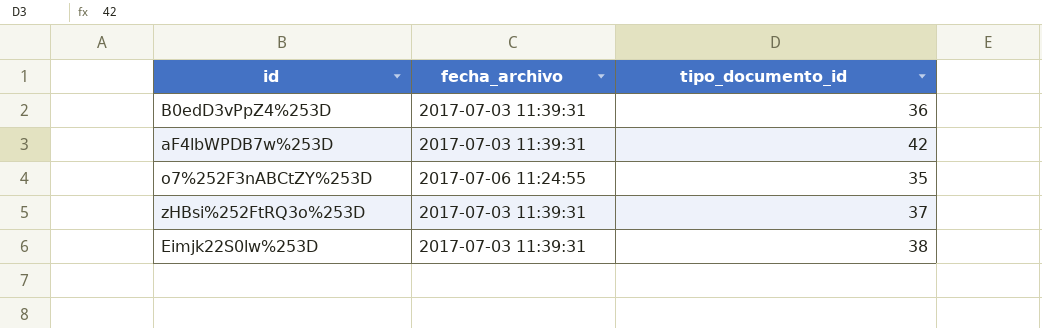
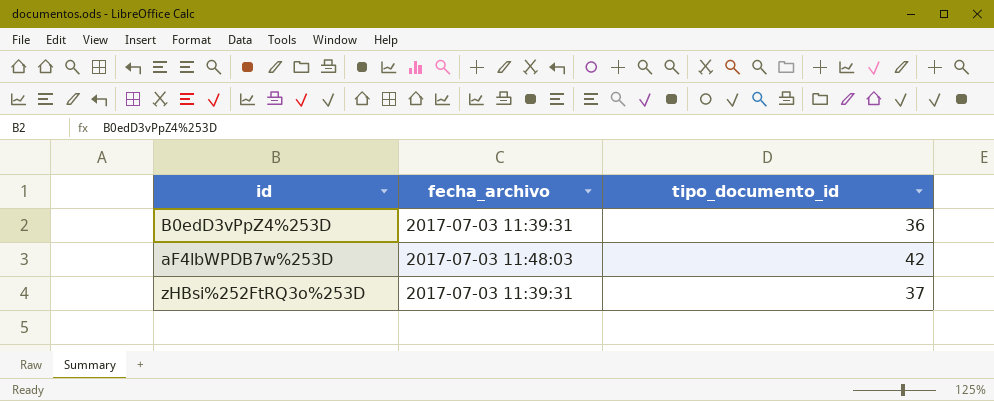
row o7%252F3nABCtZY%253D: 2017-07-06 11:24:55 | 35 -> none
row Eimjk22S0lw%253D: 2017-07-03 11:39:31 | 38 -> none
aF4lbWPDB7w%253D | fecha_archivo: 2017-07-03 11:39:31 -> 2017-07-03 11:48:03

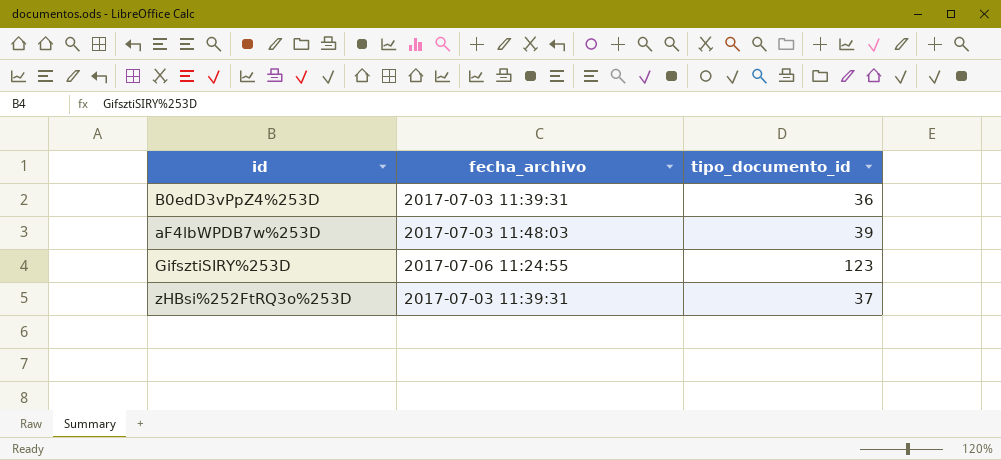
aF4lbWPDB7w%253D | tipo_documento_id: 42 -> 39
row GifsztiSIRY%253D: none -> 2017-07-06 11:24:55 | 123

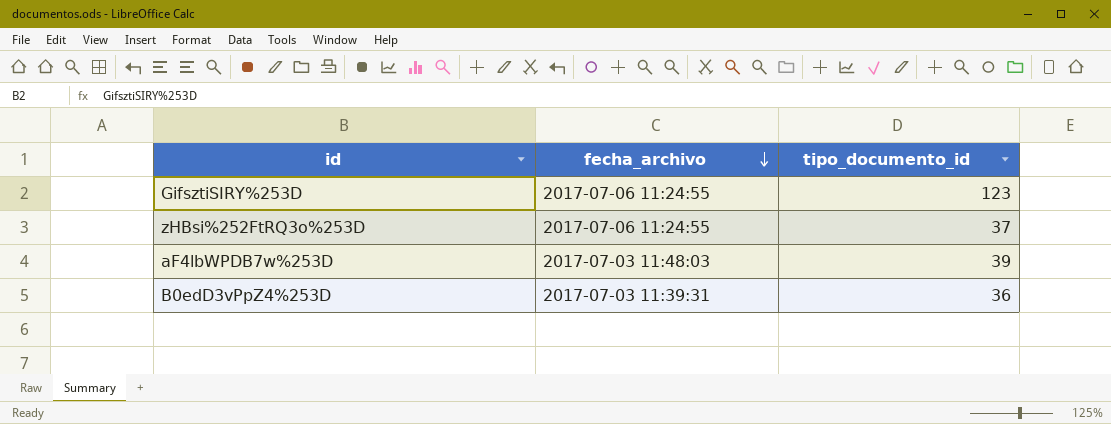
row order: none -> fecha_archivo descending
zHBsi%252FtRQ3o%253D | fecha_archivo: 2017-07-03 11:39:31 -> 2017-07-06 11:24:55

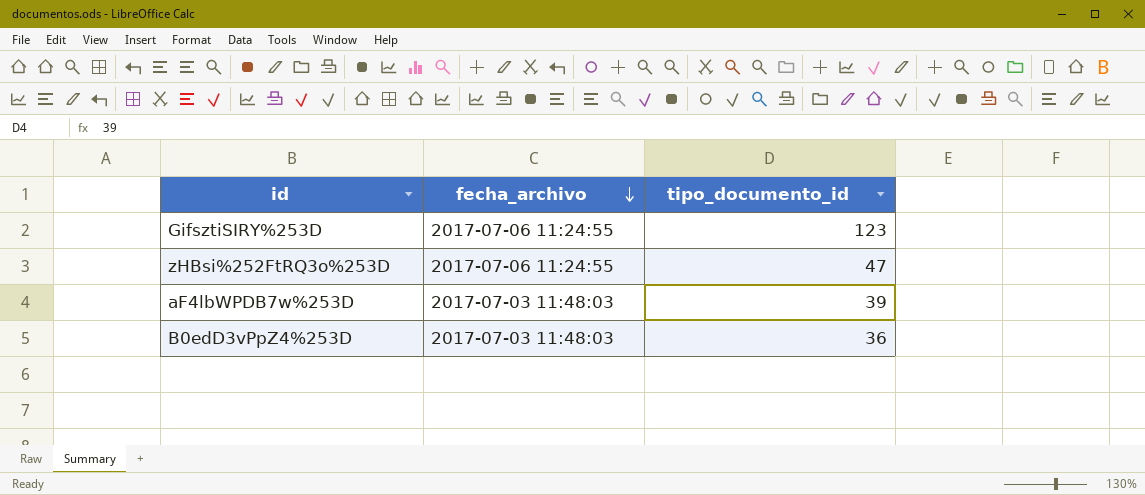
zHBsi%252FtRQ3o%253D | tipo_documento_id: 37 -> 47
B0edD3vPpZ4%253D | fecha_archivo: 2017-07-03 11:39:31 -> 2017-07-03 11:48:03

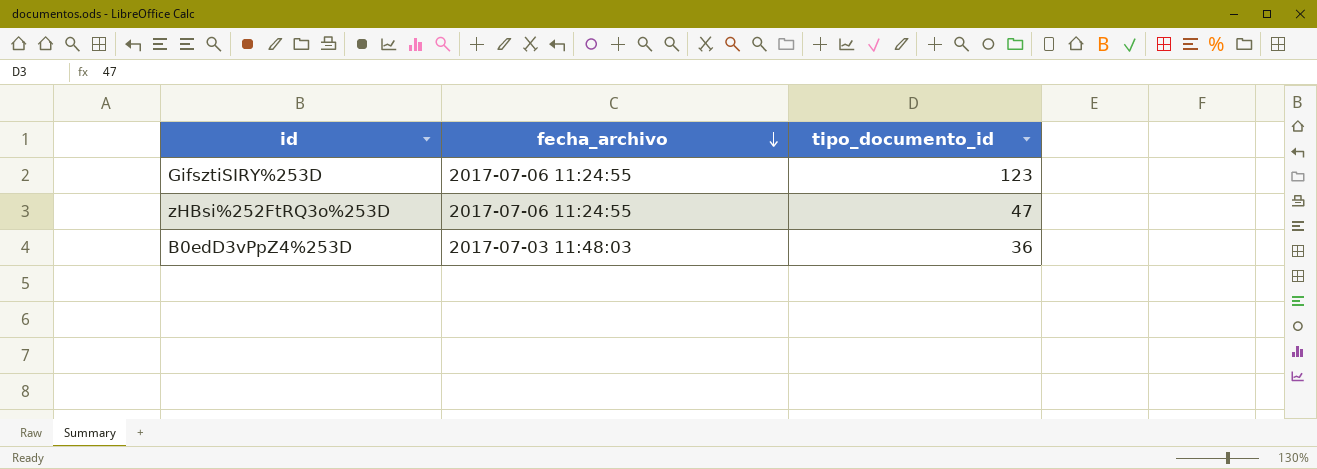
row aF4lbWPDB7w%253D: 2017-07-03 11:48:03 | 39 -> none

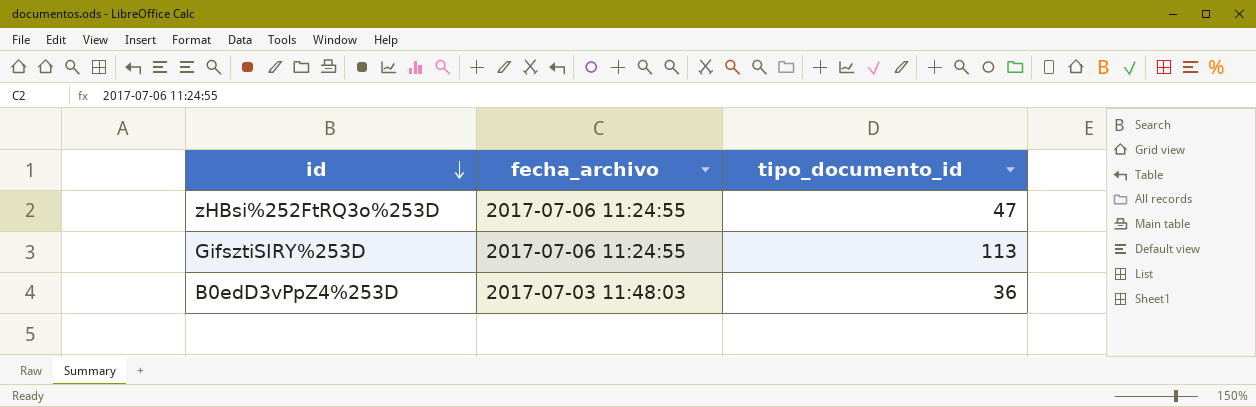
row order: fecha_archivo descending -> id descending
GifsztiSIRY%253D | tipo_documento_id: 123 -> 113

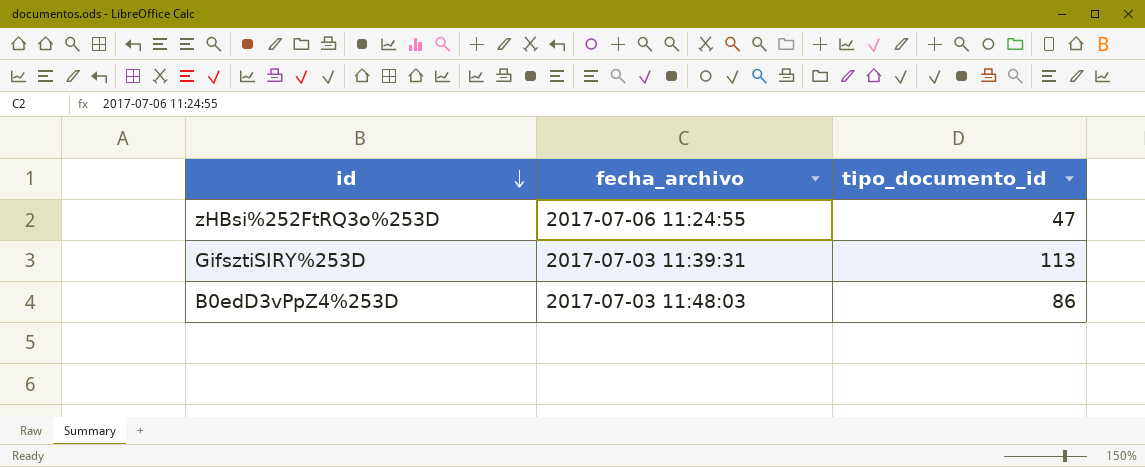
GifsztiSIRY%253D | fecha_archivo: 2017-07-06 11:24:55 -> 2017-07-03 11:39:31
B0edD3vPpZ4%253D | tipo_documento_id: 36 -> 86

